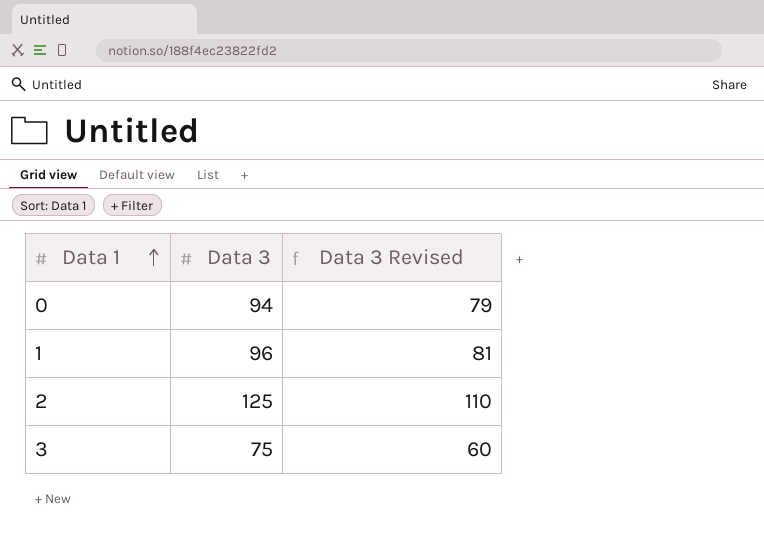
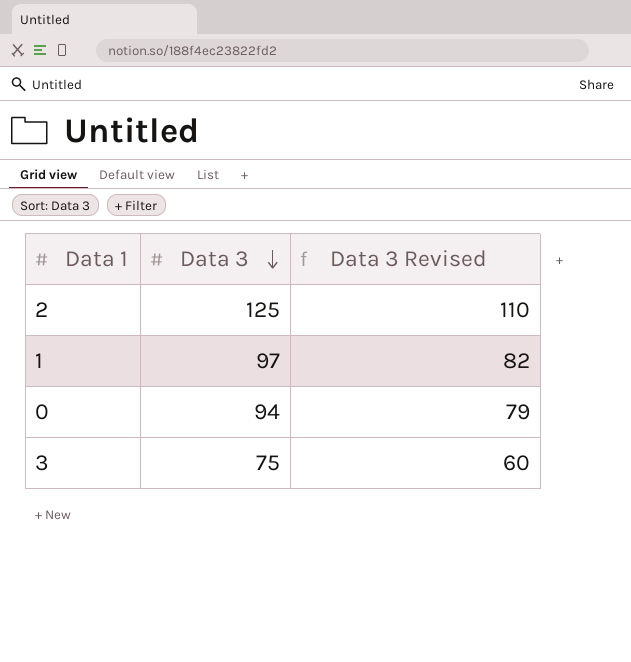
row order: Data 1 ascending -> Data 3 descending
1 | Data 3: 96 -> 97
1 | Data 3 Revised: 81 -> 82

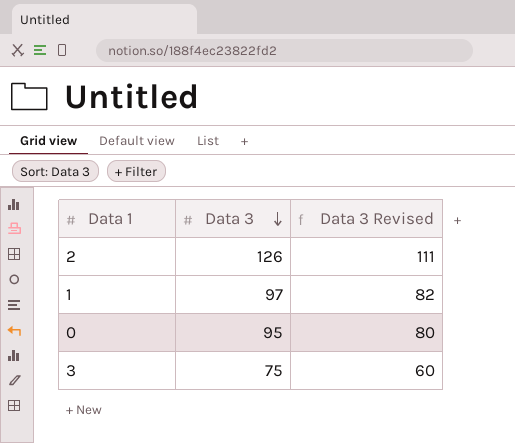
2 | Data 3: 125 -> 126
2 | Data 3 Revised: 110 -> 111
0 | Data 3: 94 -> 95
0 | Data 3 Revised: 79 -> 80

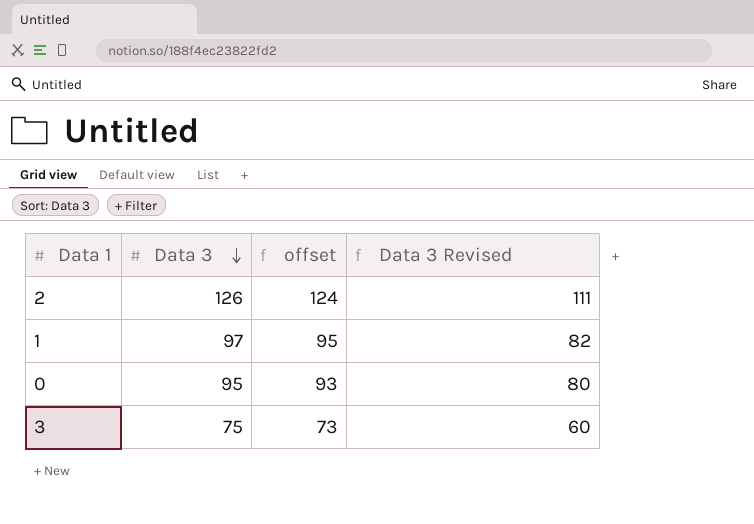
column offset | formula: none -> [Data 3] - 2

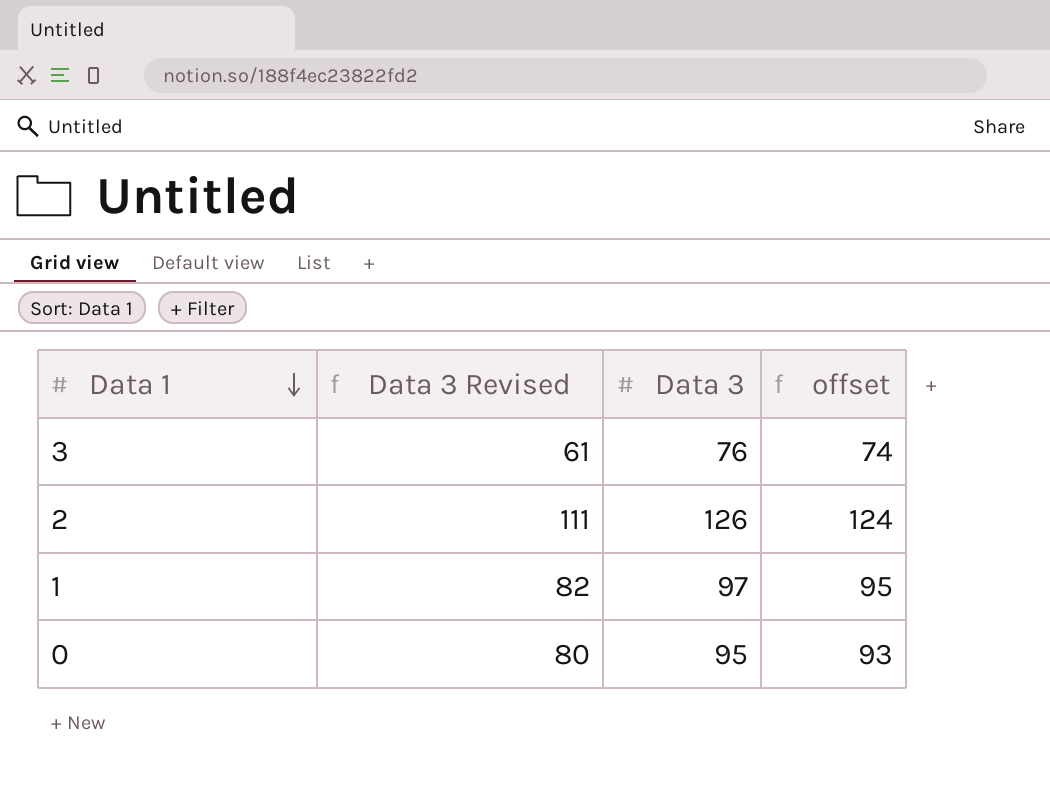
row order: Data 3 descending -> Data 1 descending
column Data 3 Revised | position: 4 -> 2
3 | Data 3 Revised: 60 -> 61
3 | Data 3: 75 -> 76
3 | offset: 73 -> 74

